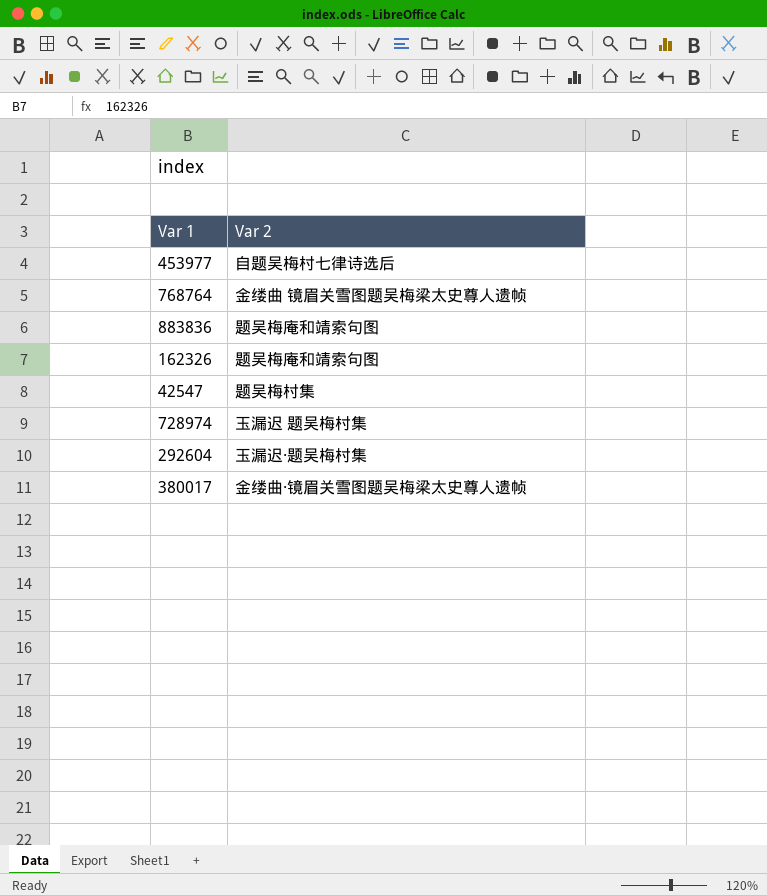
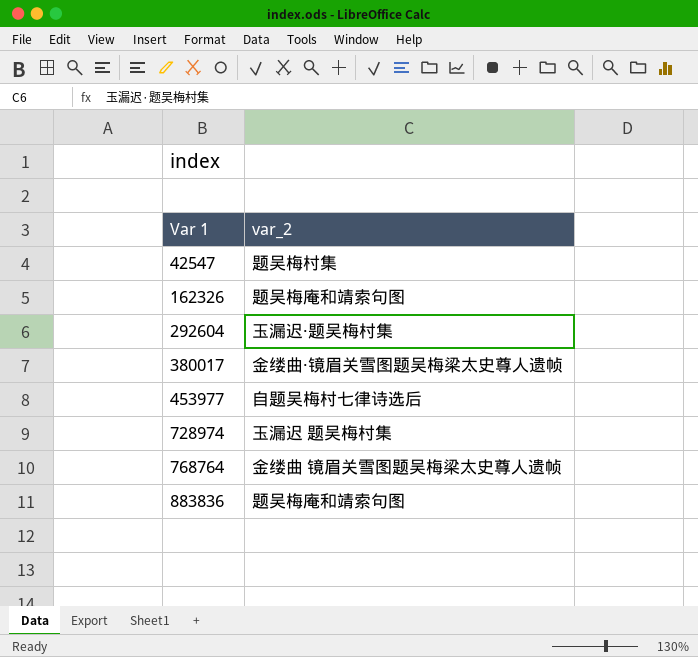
row order: none -> Var 1 ascending
column name: Var 2 -> var_2

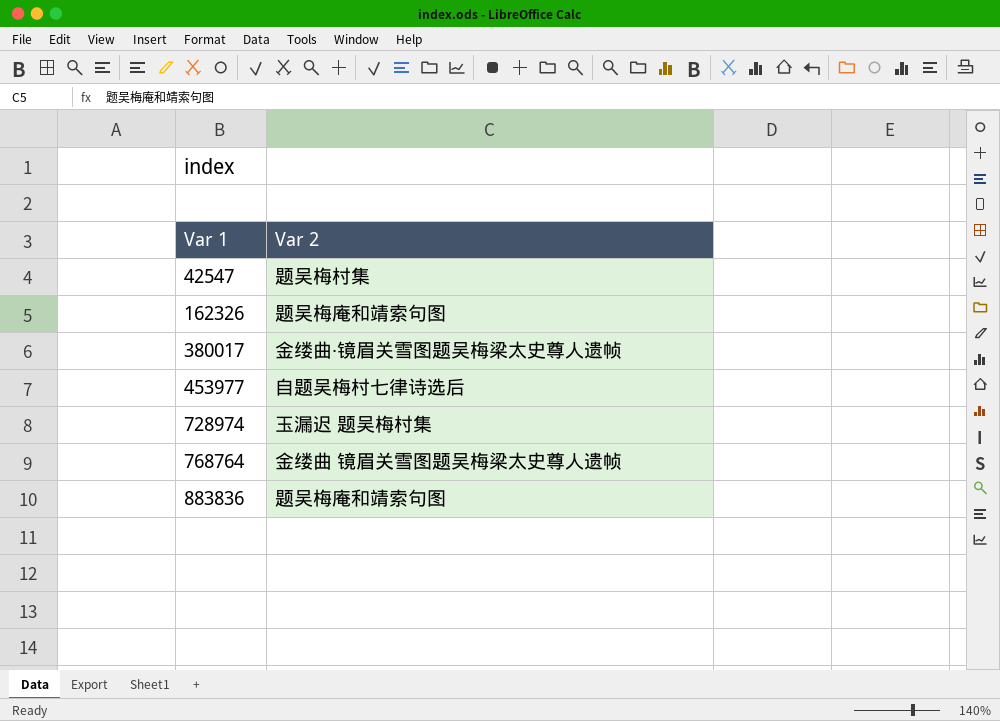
column name: var_2 -> Var 2
row 292604: 玉漏迟·题吴梅村集 -> none

